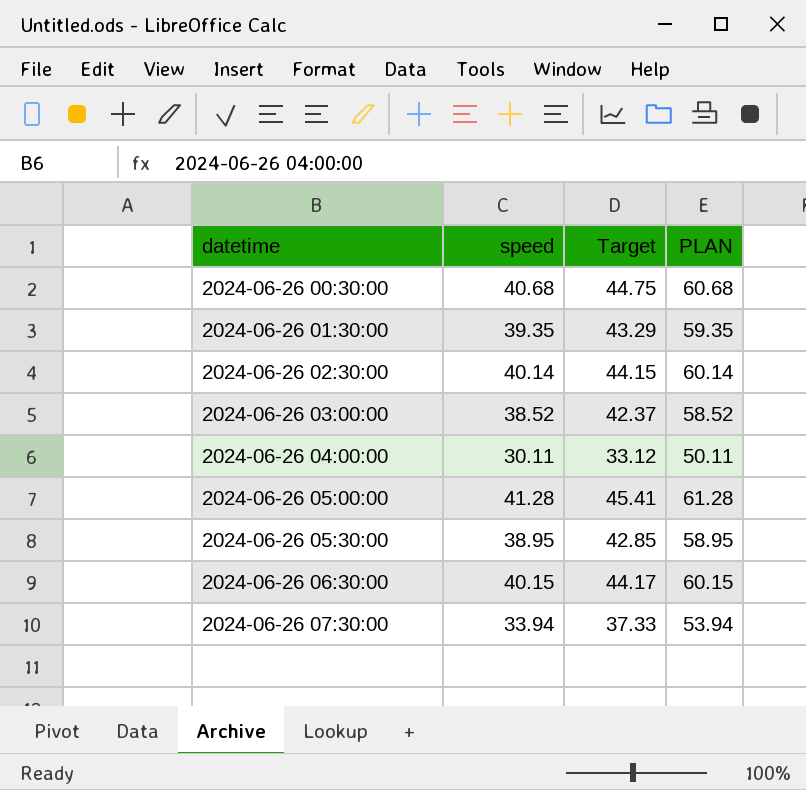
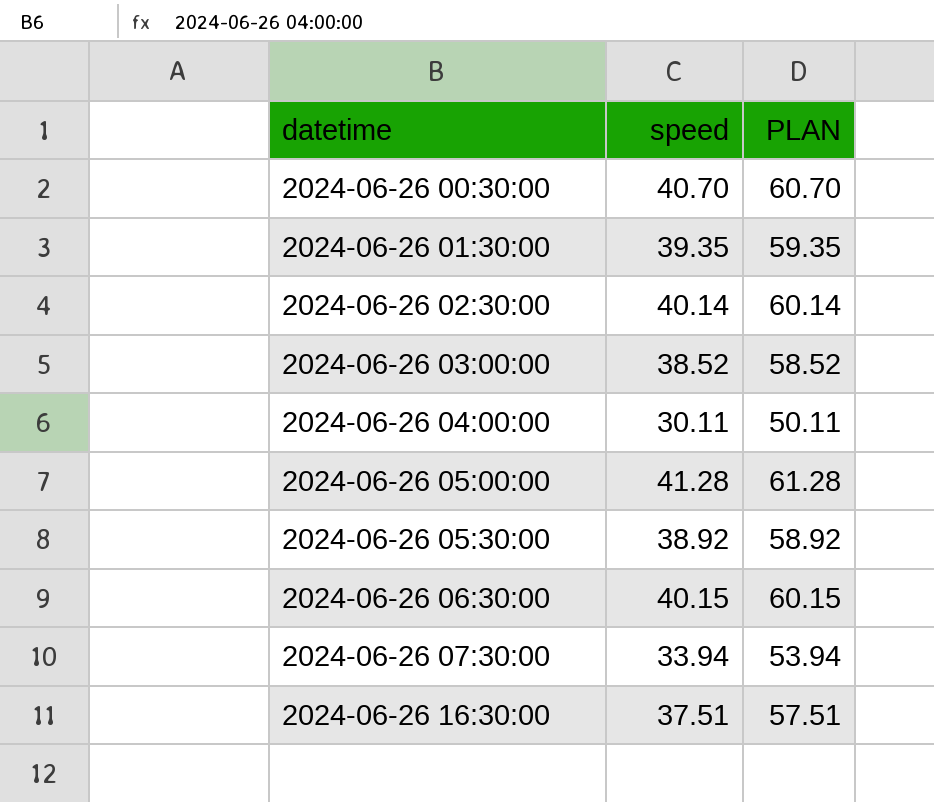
column Target | formula: [speed] * 1.1 -> none
2024-06-26 00:30:00 | speed: 40.68 -> 40.70
2024-06-26 00:30:00 | PLAN: 60.68 -> 60.70
2024-06-26 05:30:00 | speed: 38.95 -> 38.92
2024-06-26 05:30:00 | PLAN: 58.95 -> 58.92
row 2024-06-26 16:30:00: none -> 37.51 | 57.51

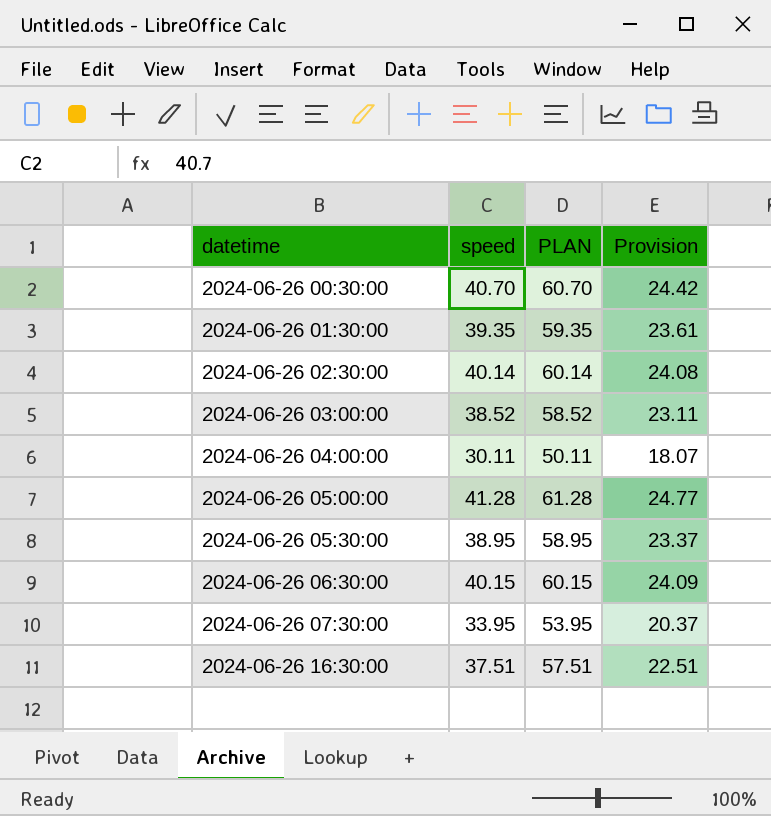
column Provision | formula: none -> [speed] * 0.6
2024-06-26 05:30:00 | speed: 38.92 -> 38.95
2024-06-26 05:30:00 | PLAN: 58.92 -> 58.95
2024-06-26 07:30:00 | speed: 33.94 -> 33.95
2024-06-26 07:30:00 | PLAN: 53.94 -> 53.95

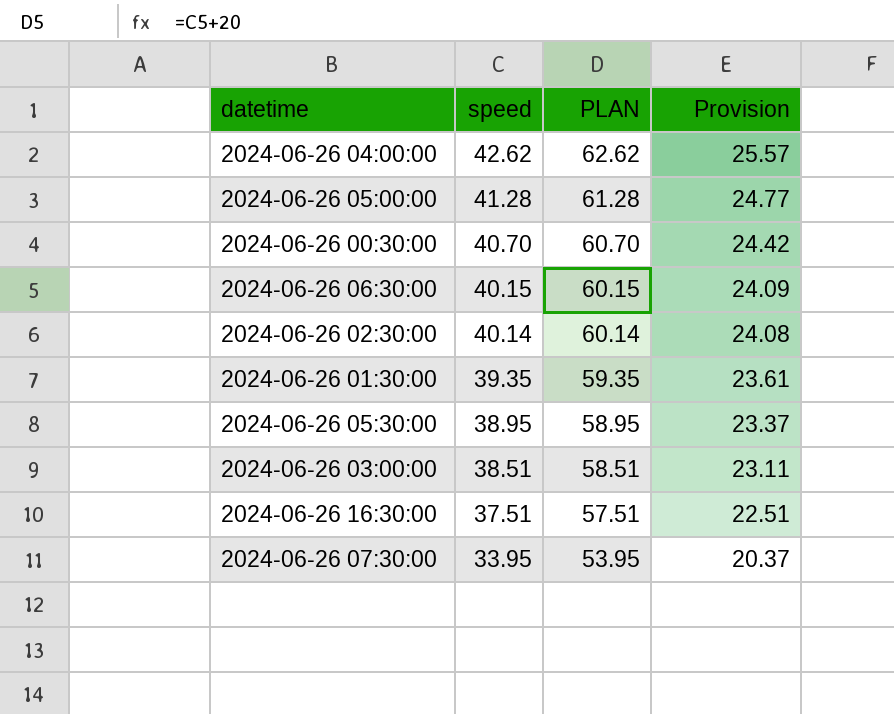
row order: datetime ascending -> speed descending
2024-06-26 04:00:00 | speed: 30.11 -> 42.62
2024-06-26 04:00:00 | PLAN: 50.11 -> 62.62
2024-06-26 04:00:00 | Provision: 18.07 -> 25.57
2024-06-26 03:00:00 | speed: 38.52 -> 38.51
2024-06-26 03:00:00 | PLAN: 58.52 -> 58.51

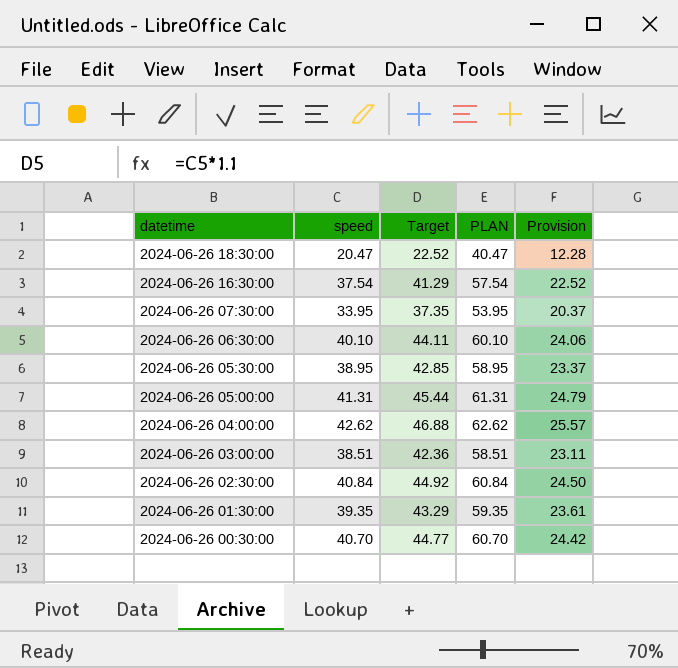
row order: speed descending -> datetime descending
column Target | formula: none -> [speed] * 1.1
row 2024-06-26 18:30:00: none -> 20.47 | 22.52 | 40.47 | 12.28
2024-06-26 16:30:00 | speed: 37.51 -> 37.54
2024-06-26 16:30:00 | PLAN: 57.51 -> 57.54
2024-06-26 16:30:00 | Provision: 22.51 -> 22.52
2024-06-26 06:30:00 | speed: 40.15 -> 40.10
2024-06-26 06:30:00 | PLAN: 60.15 -> 60.10
2024-06-26 06:30:00 | Provision: 24.09 -> 24.06
2024-06-26 05:00:00 | speed: 41.28 -> 41.31
2024-06-26 05:00:00 | PLAN: 61.28 -> 61.31
2024-06-26 05:00:00 | Provision: 24.77 -> 24.79
2024-06-26 02:30:00 | speed: 40.14 -> 40.84
2024-06-26 02:30:00 | PLAN: 60.14 -> 60.84
2024-06-26 02:30:00 | Provision: 24.08 -> 24.50

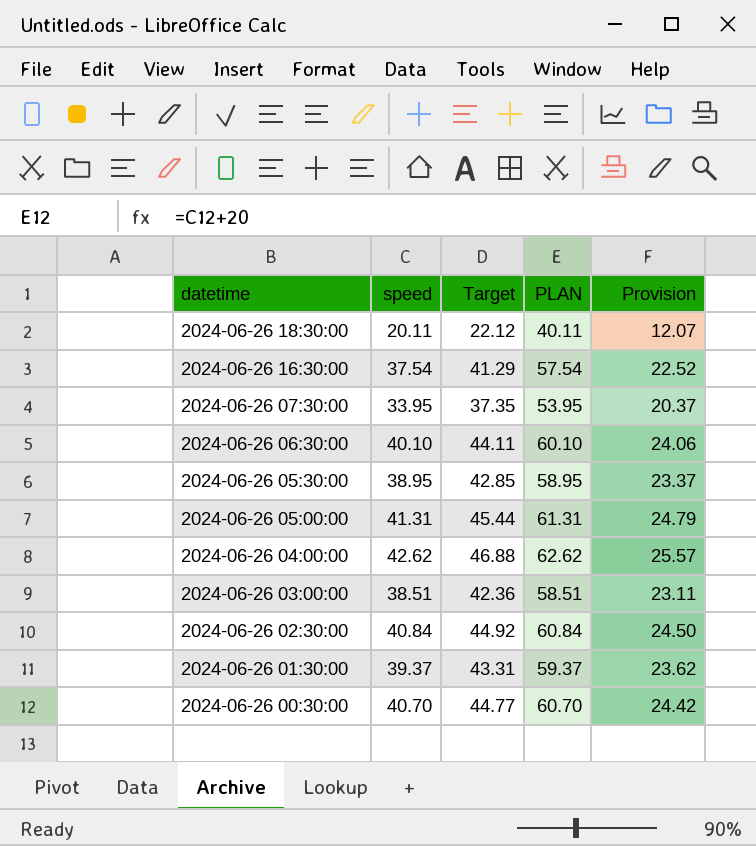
2024-06-26 18:30:00 | speed: 20.47 -> 20.11
2024-06-26 18:30:00 | Target: 22.52 -> 22.12
2024-06-26 18:30:00 | PLAN: 40.47 -> 40.11
2024-06-26 18:30:00 | Provision: 12.28 -> 12.07
2024-06-26 01:30:00 | speed: 39.35 -> 39.37
2024-06-26 01:30:00 | Target: 43.29 -> 43.31
2024-06-26 01:30:00 | PLAN: 59.35 -> 59.37
2024-06-26 01:30:00 | Provision: 23.61 -> 23.62

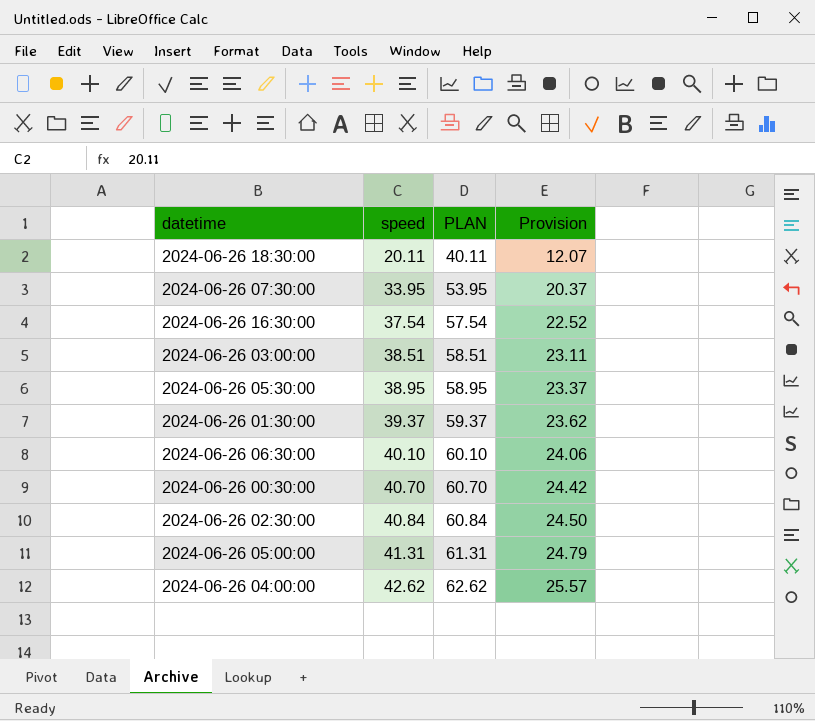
row order: datetime descending -> speed ascending
column Target | formula: [speed] * 1.1 -> none

